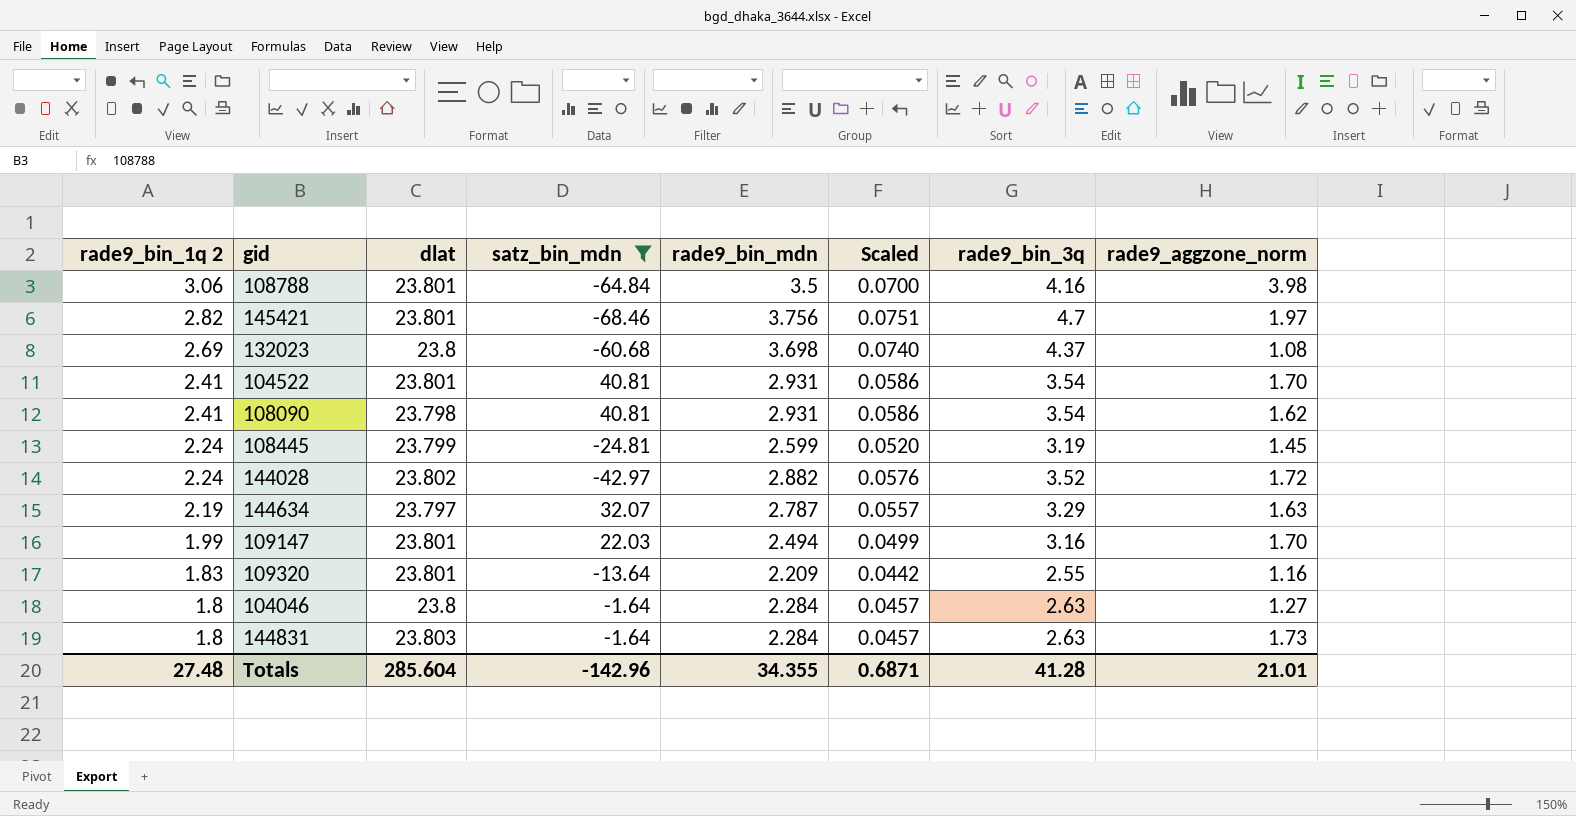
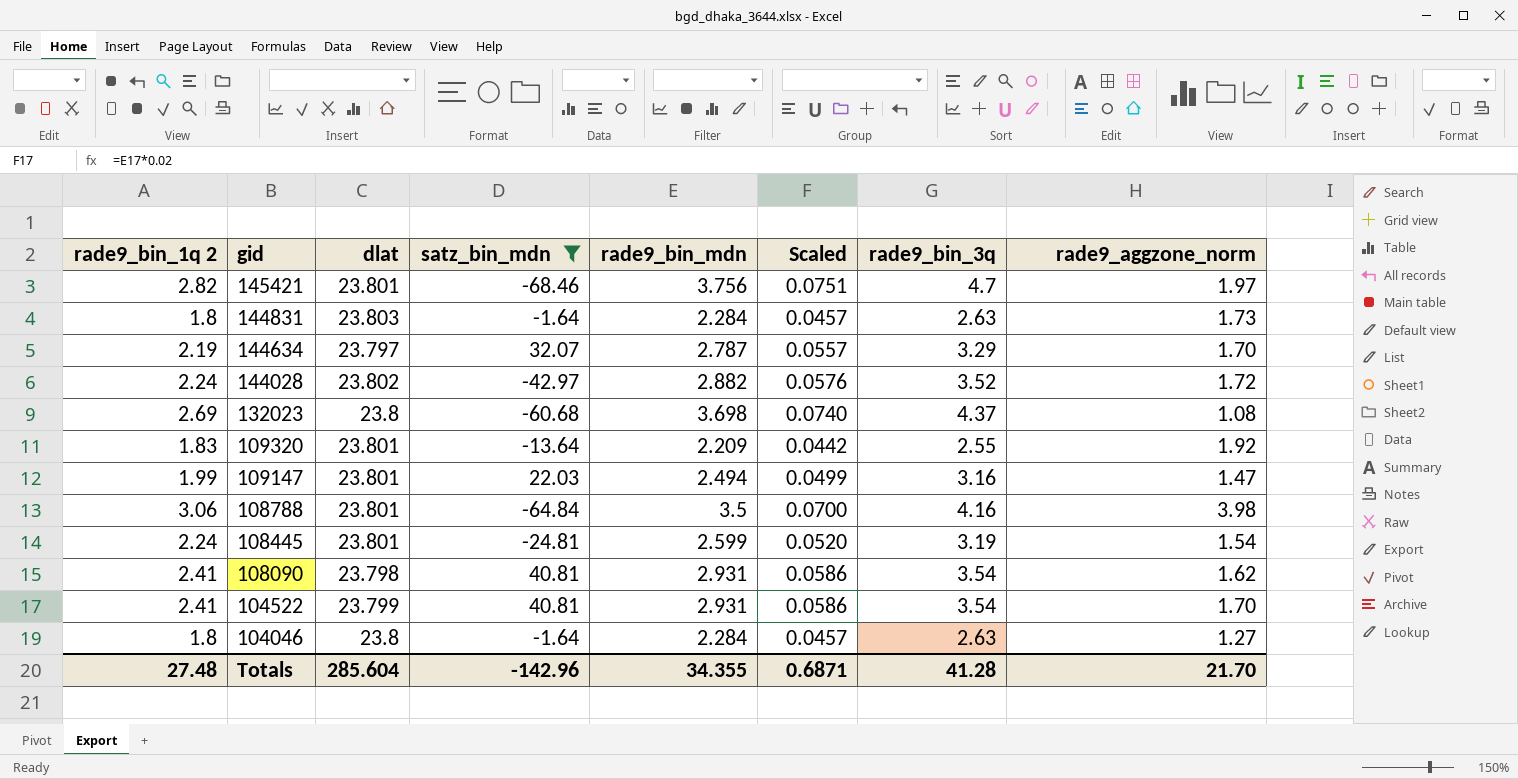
row order: rade9_bin_1q 2 descending -> gid descending
144634 | rade9_aggzone_norm: 1.63 -> 1.70
109320 | rade9_aggzone_norm: 1.16 -> 1.92
109147 | rade9_aggzone_norm: 1.70 -> 1.47
108445 | dlat: 23.799 -> 23.801
108445 | rade9_aggzone_norm: 1.45 -> 1.54
104522 | dlat: 23.801 -> 23.799
Totals | rade9_aggzone_norm: 21.01 -> 21.70

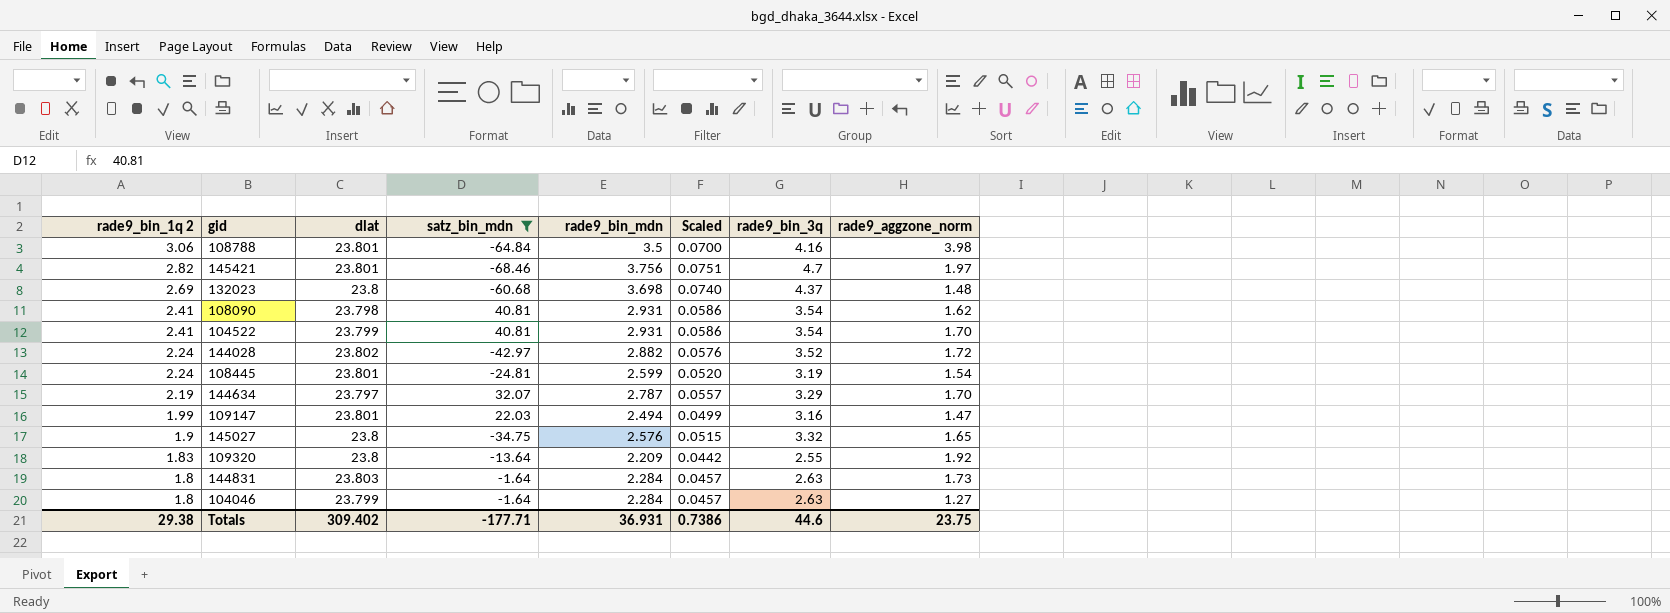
row order: gid descending -> rade9_bin_1q 2 descending
132023 | rade9_aggzone_norm: 1.08 -> 1.48
row 145027: none -> 1.9 | 23.8 | -34.75 | 2.576 | 0.0515 | 3.32 | 1.65
109320 | dlat: 23.801 -> 23.8
104046 | dlat: 23.8 -> 23.799
Totals | rade9_bin_1q 2: 27.48 -> 29.38
Totals | dlat: 285.604 -> 309.402
Totals | satz_bin_mdn: -142.96 -> -177.71
Totals | rade9_bin_mdn: 34.355 -> 36.931
Totals | Scaled: 0.6871 -> 0.7386
Totals | rade9_bin_3q: 41.28 -> 44.6
Totals | rade9_aggzone_norm: 21.70 -> 23.75

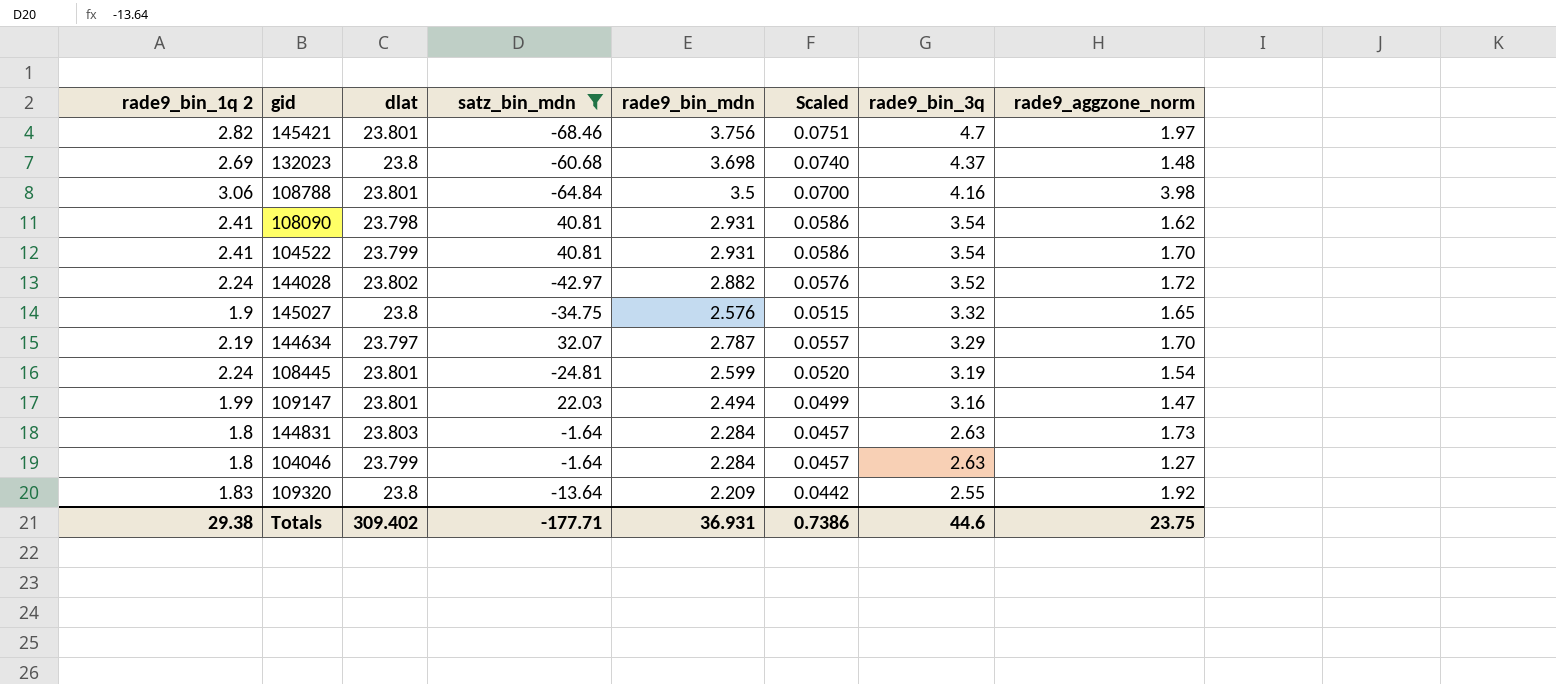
row order: rade9_bin_1q 2 descending -> rade9_bin_3q descending

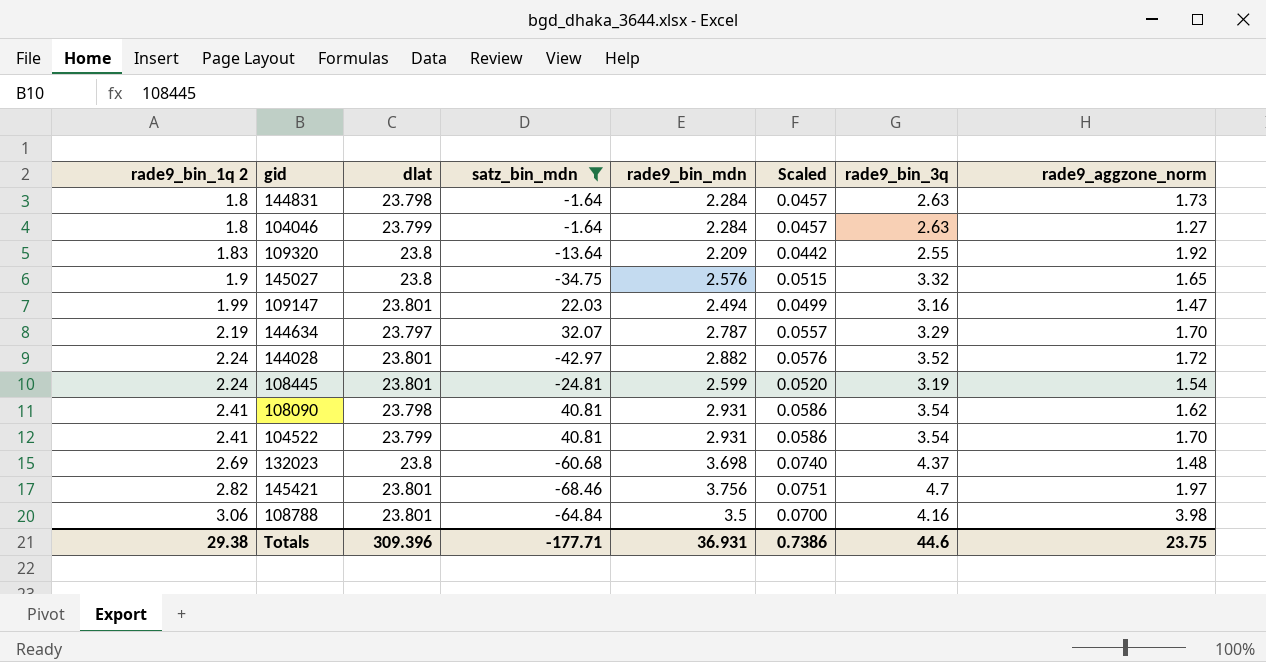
row order: rade9_bin_3q descending -> rade9_bin_1q 2 ascending
144831 | dlat: 23.803 -> 23.798
144028 | dlat: 23.802 -> 23.801
Totals | dlat: 309.402 -> 309.396

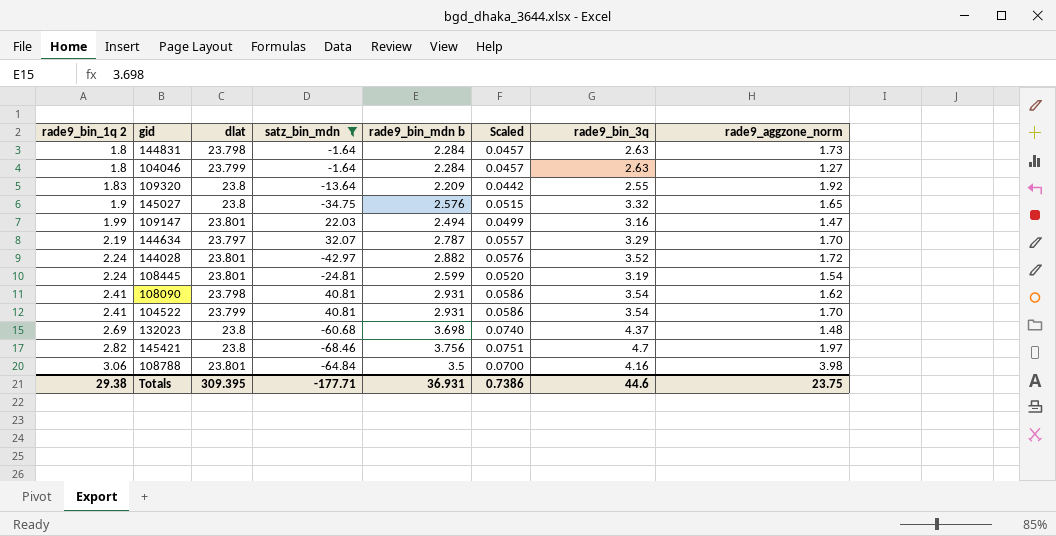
column name: rade9_bin_mdn -> rade9_bin_mdn b
145421 | dlat: 23.801 -> 23.8
Totals | dlat: 309.396 -> 309.395

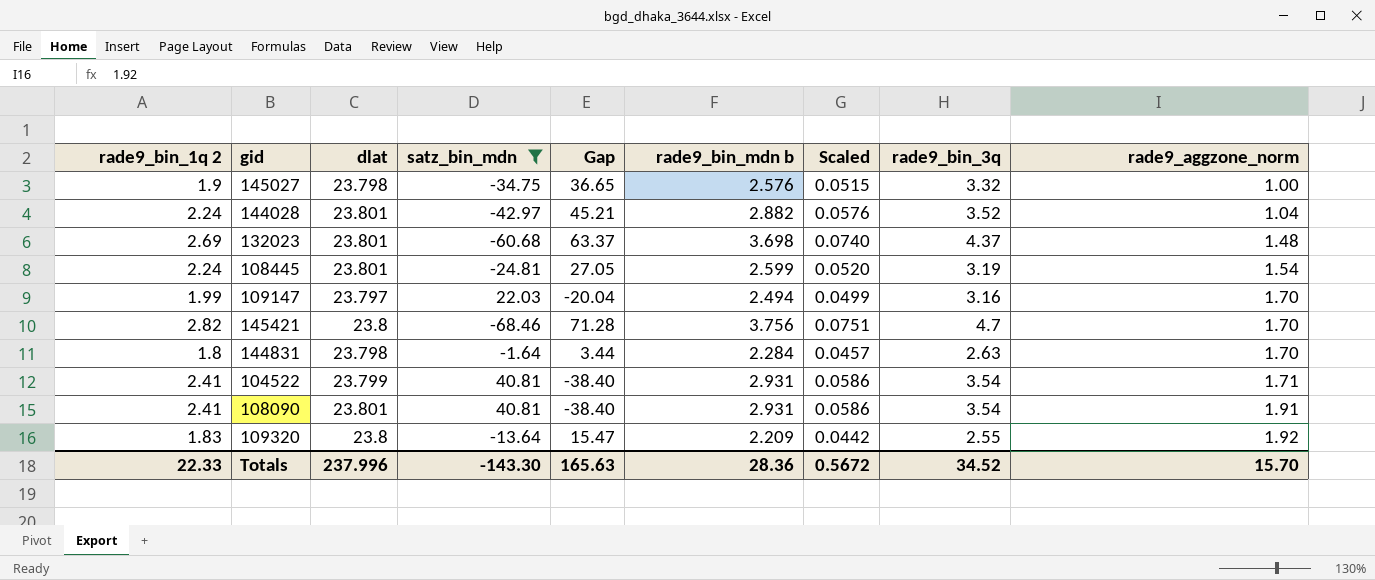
row order: rade9_bin_1q 2 ascending -> rade9_aggzone_norm ascending
column Gap | formula: none -> [rade9_bin_1q 2] - [satz_bin_mdn]
row 104046: 1.8 | 23.799 | -1.64 | 2.284 | 0.0457 | 2.63 | 1.27 -> none
row 144634: 2.19 | 23.797 | 32.07 | 2.787 | 0.0557 | 3.29 | 1.70 -> none
row 108788: 3.06 | 23.801 | -64.84 | 3.5 | 0.0700 | 4.16 | 3.98 -> none
145027 | dlat: 23.8 -> 23.798
145027 | rade9_aggzone_norm: 1.65 -> 1.00
144028 | rade9_aggzone_norm: 1.72 -> 1.04
132023 | dlat: 23.8 -> 23.801
109147 | dlat: 23.801 -> 23.797
109147 | rade9_aggzone_norm: 1.47 -> 1.70
145421 | rade9_aggzone_norm: 1.97 -> 1.70
144831 | rade9_aggzone_norm: 1.73 -> 1.70
104522 | rade9_aggzone_norm: 1.70 -> 1.71
108090 | dlat: 23.798 -> 23.801
108090 | rade9_aggzone_norm: 1.62 -> 1.91
Totals | rade9_bin_1q 2: 29.38 -> 22.33
Totals | dlat: 309.395 -> 237.996
Totals | satz_bin_mdn: -177.71 -> -143.30
Totals | rade9_bin_mdn b: 36.931 -> 28.36
Totals | Scaled: 0.7386 -> 0.5672
Totals | rade9_bin_3q: 44.6 -> 34.52
Totals | rade9_aggzone_norm: 23.75 -> 15.70

